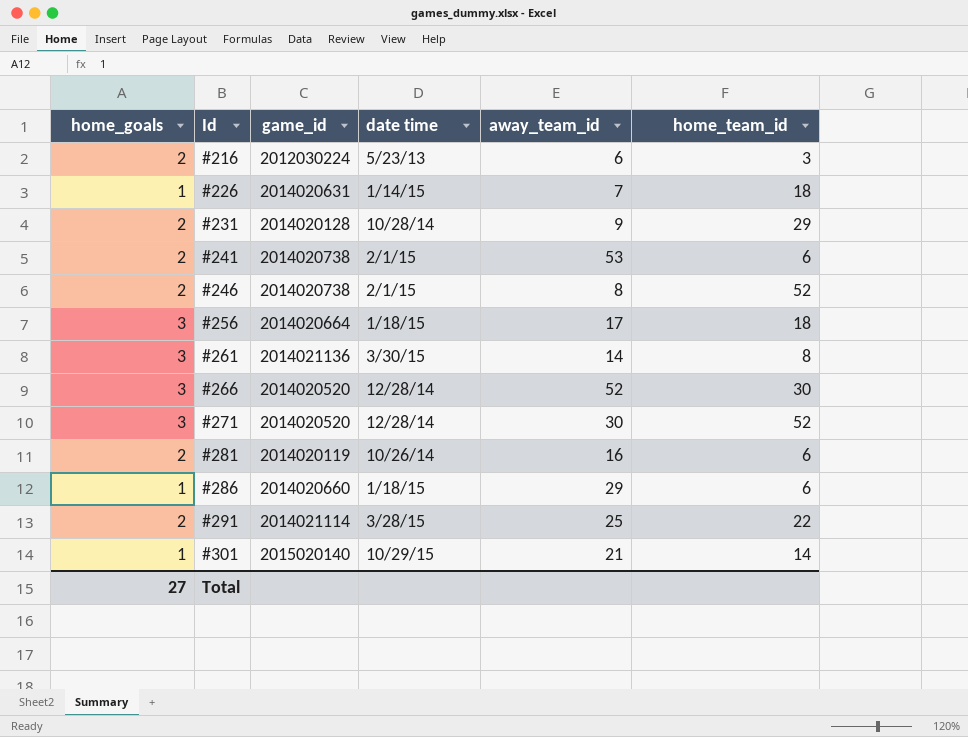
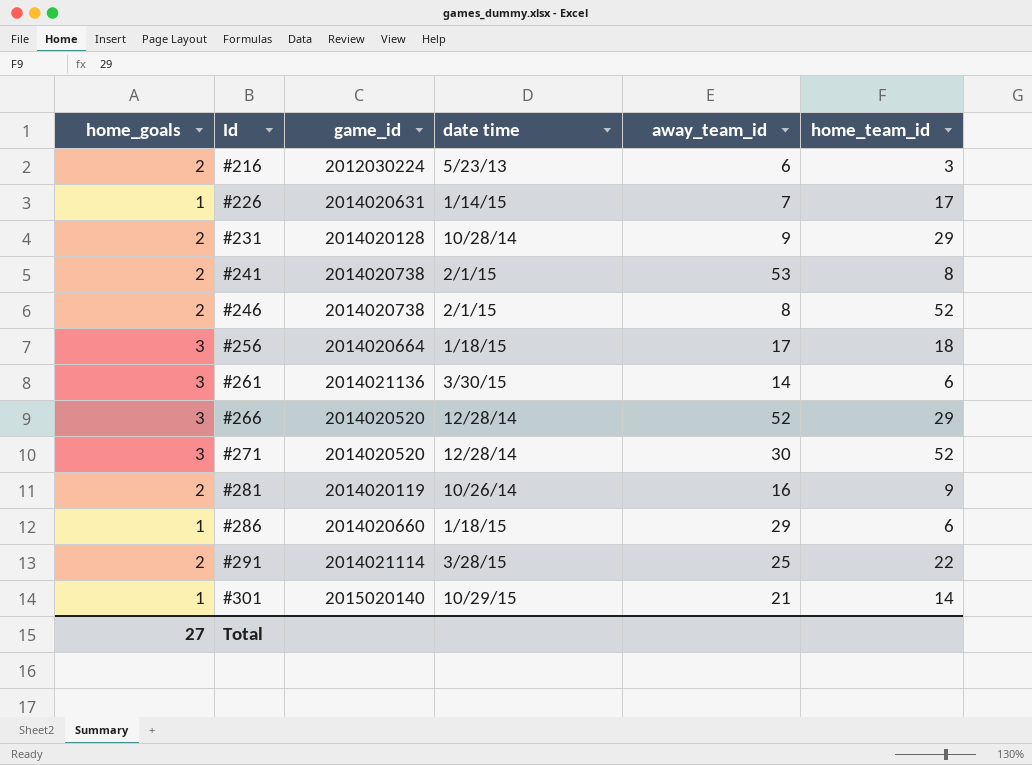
#226 | home_team_id: 18 -> 17
#241 | home_team_id: 6 -> 8
#261 | home_team_id: 8 -> 6
#266 | home_team_id: 30 -> 29
#281 | home_team_id: 6 -> 9

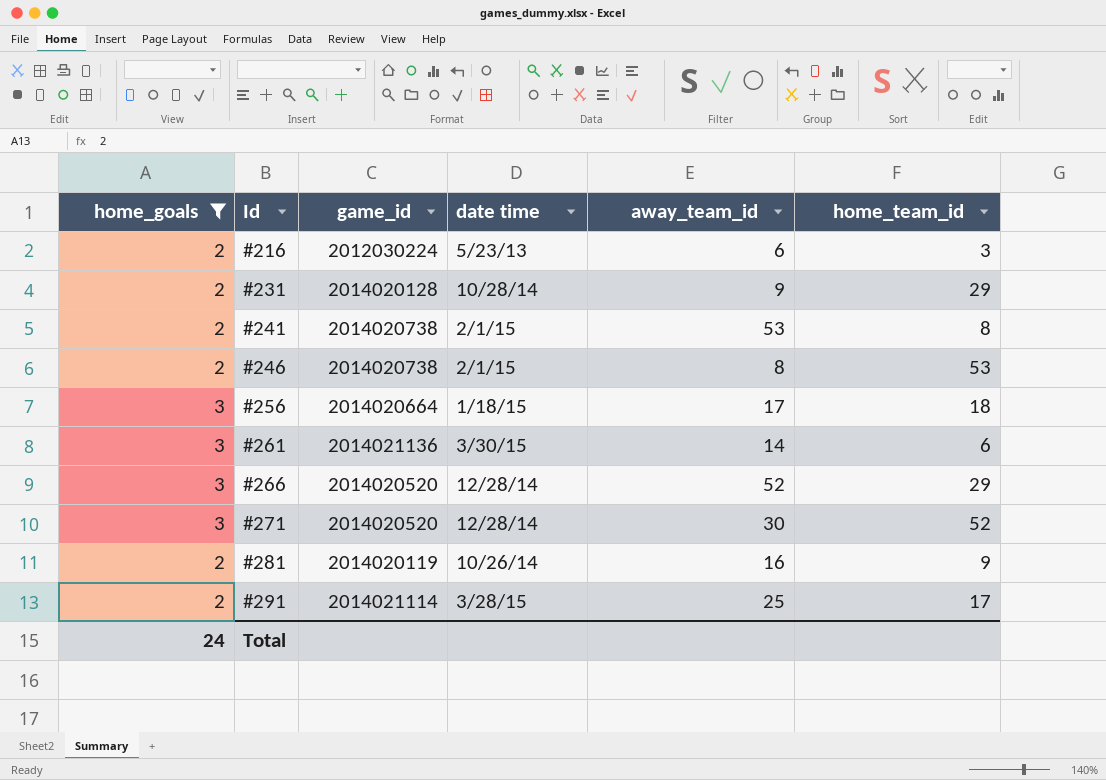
filter: none -> home_goals != 1
#246 | home_team_id: 52 -> 53
#291 | home_team_id: 22 -> 17
Total | home_goals: 27 -> 24

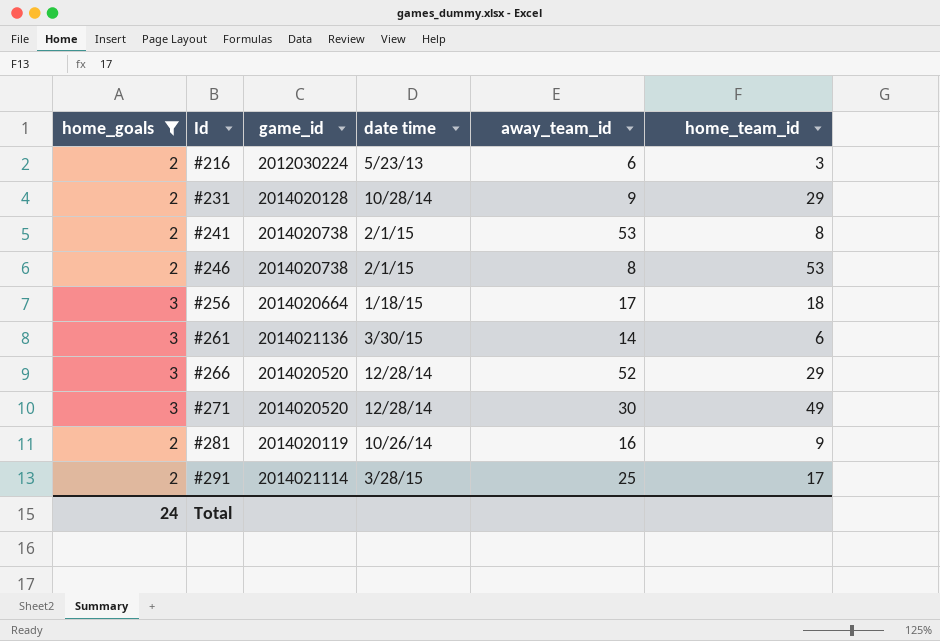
#271 | home_team_id: 52 -> 49

